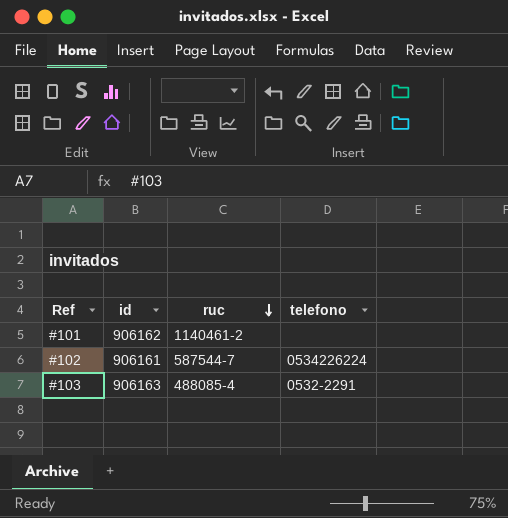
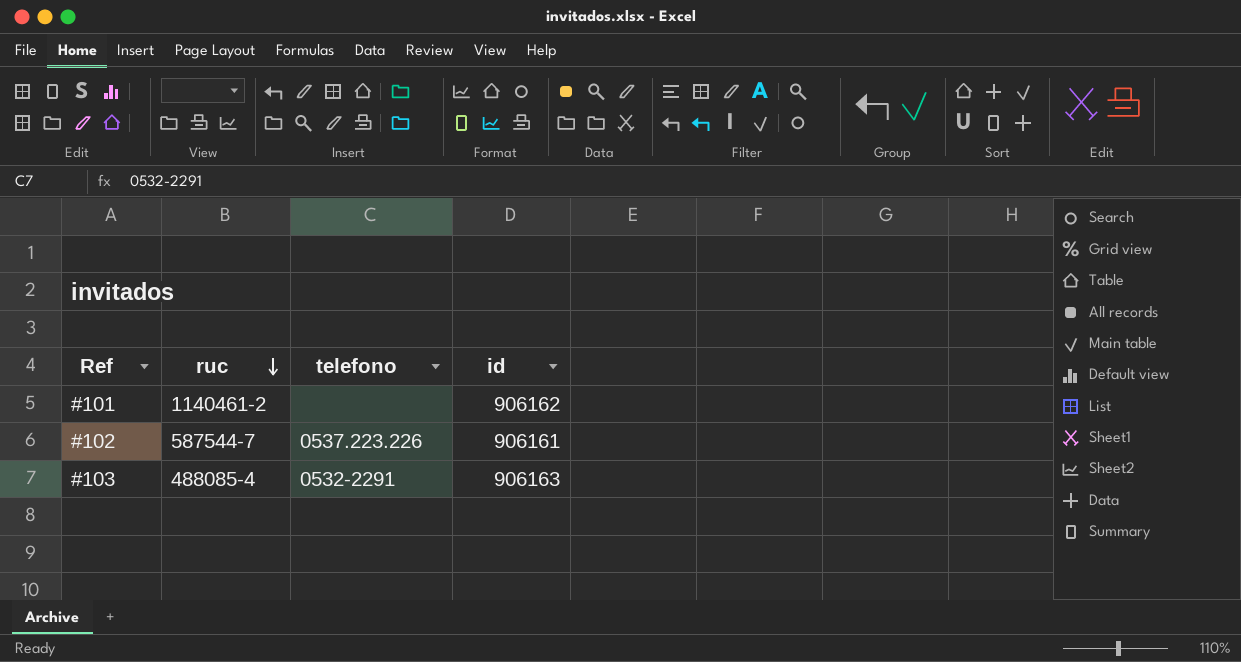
column id | position: 2 -> 4
#102 | telefono: 0534226224 -> 0537.223.226

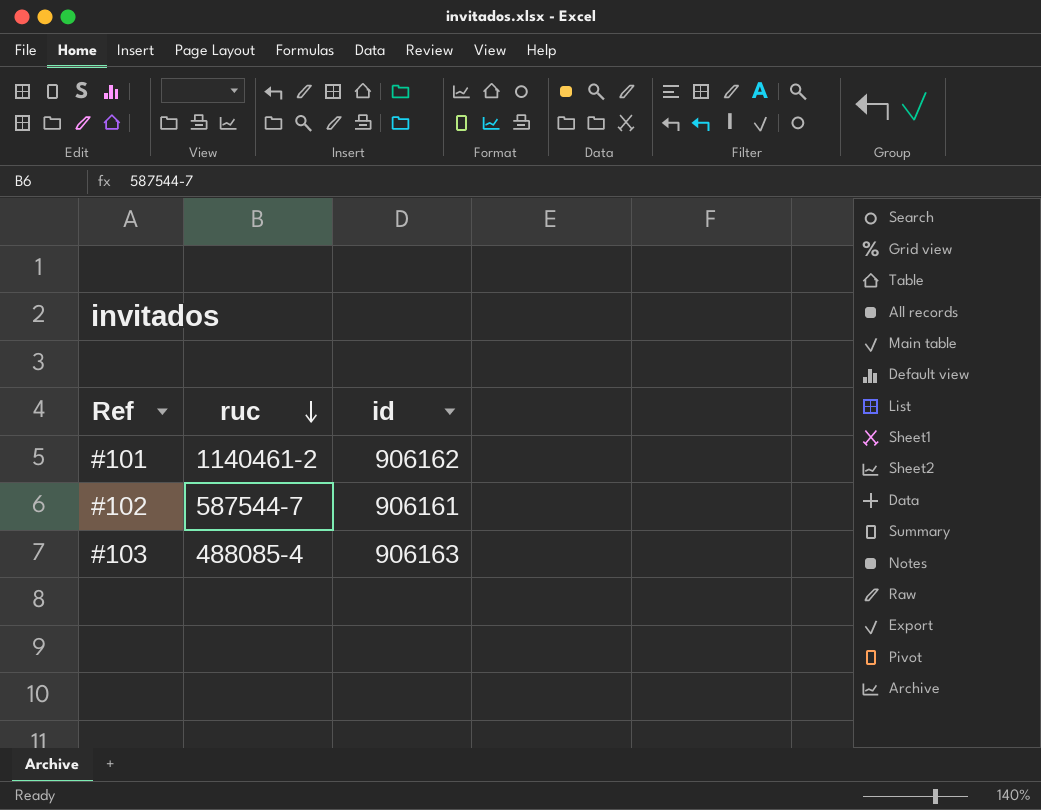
column telefono | position: 3 -> none

